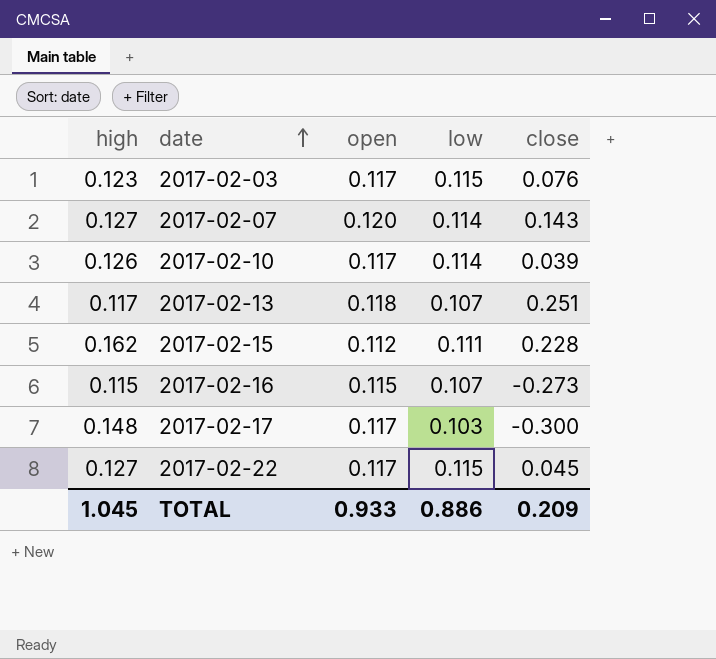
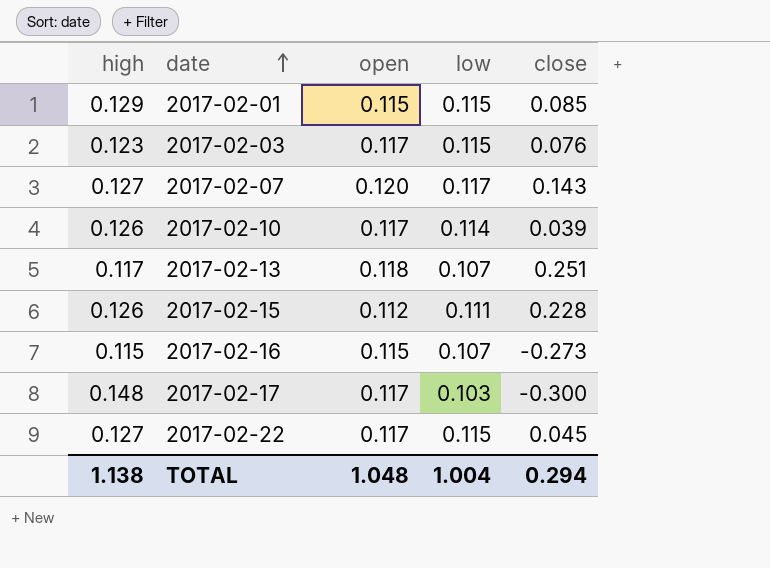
row 2017-02-01: none -> 0.129 | 0.115 | 0.115 | 0.085
2017-02-07 | low: 0.114 -> 0.117
2017-02-15 | high: 0.162 -> 0.126
TOTAL | high: 1.045 -> 1.138
TOTAL | open: 0.933 -> 1.048
TOTAL | low: 0.886 -> 1.004
TOTAL | close: 0.209 -> 0.294

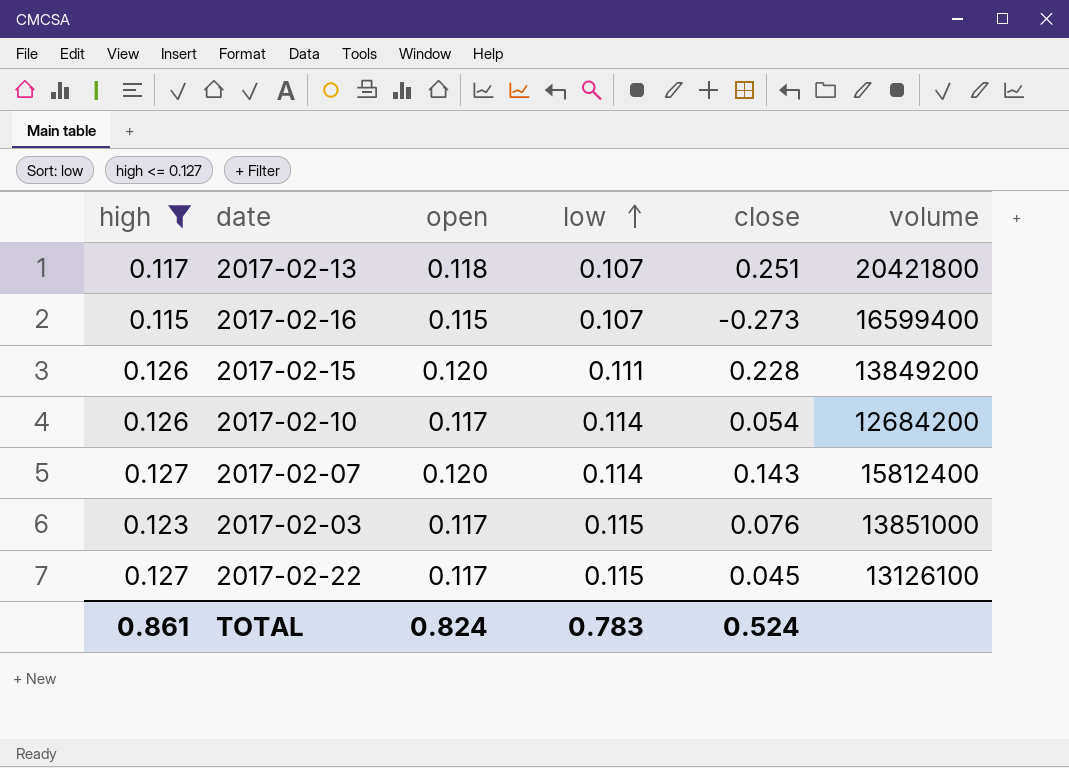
filter: none -> high <= 0.127
row order: date ascending -> low ascending
column volume | position: none -> 6
2017-02-15 | open: 0.112 -> 0.120
2017-02-10 | close: 0.039 -> 0.054
2017-02-07 | low: 0.117 -> 0.114
TOTAL | high: 1.138 -> 0.861
TOTAL | open: 1.048 -> 0.824
TOTAL | low: 1.004 -> 0.783
TOTAL | close: 0.294 -> 0.524

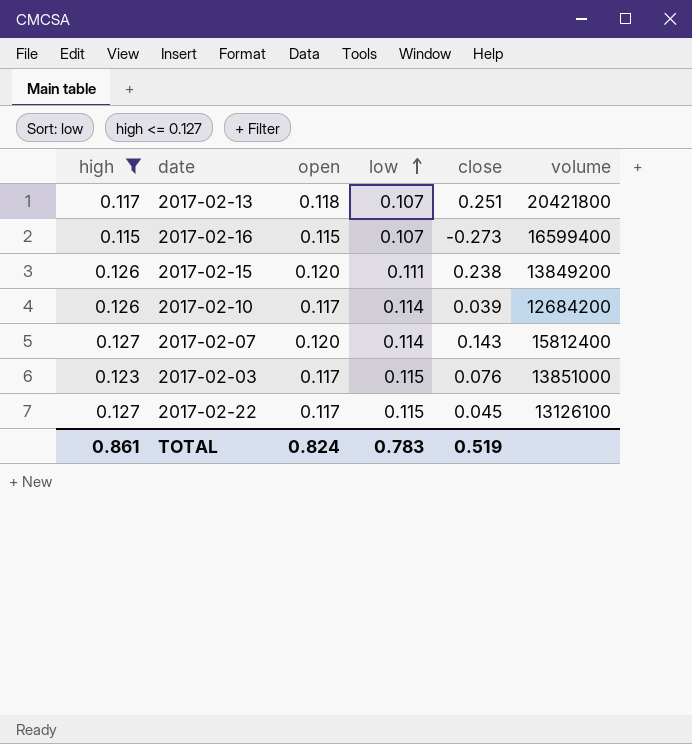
2017-02-15 | close: 0.228 -> 0.238
2017-02-10 | close: 0.054 -> 0.039
TOTAL | close: 0.524 -> 0.519

